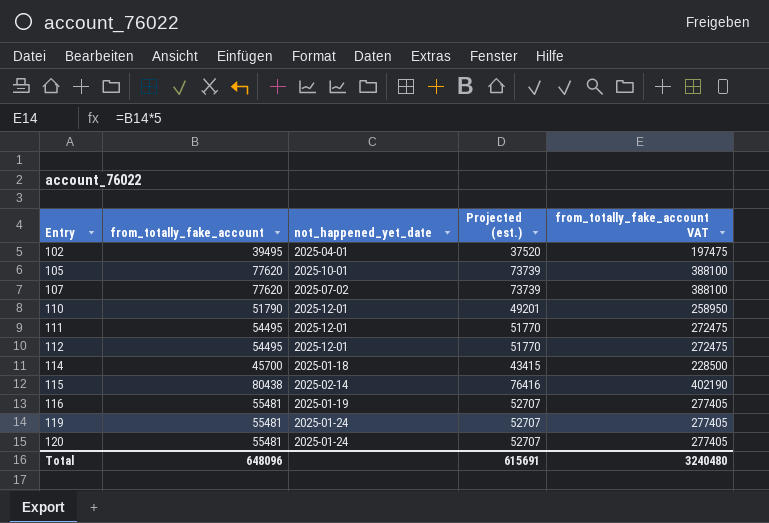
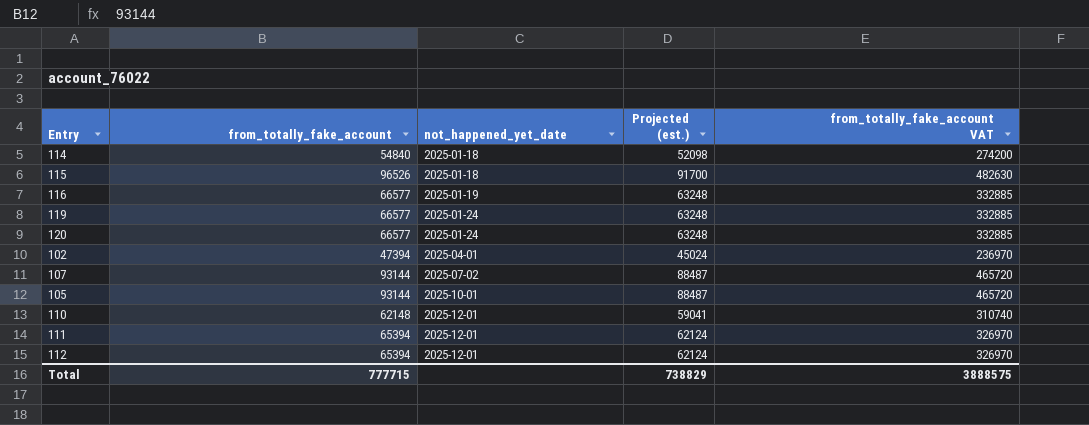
row order: Entry ascending -> not_happened_yet_date ascending
114 | from_totally_fake_account: 45700 -> 54840
114 | Projected (est.): 43415 -> 52098
114 | from_totally_fake_account VAT: 228500 -> 274200
115 | from_totally_fake_account: 80438 -> 96526
115 | not_happened_yet_date: 2025-02-14 -> 2025-01-18
115 | Projected (est.): 76416 -> 91700
115 | from_totally_fake_account VAT: 402190 -> 482630
116 | from_totally_fake_account: 55481 -> 66577
116 | Projected (est.): 52707 -> 63248
116 | from_totally_fake_account VAT: 277405 -> 332885
119 | from_totally_fake_account: 55481 -> 66577
119 | Projected (est.): 52707 -> 63248
119 | from_totally_fake_account VAT: 277405 -> 332885
120 | from_totally_fake_account: 55481 -> 66577
120 | Projected (est.): 52707 -> 63248
120 | from_totally_fake_account VAT: 277405 -> 332885
102 | from_totally_fake_account: 39495 -> 47394
102 | Projected (est.): 37520 -> 45024
102 | from_totally_fake_account VAT: 197475 -> 236970
107 | from_totally_fake_account: 77620 -> 93144
107 | Projected (est.): 73739 -> 88487
107 | from_totally_fake_account VAT: 388100 -> 465720
105 | from_totally_fake_account: 77620 -> 93144
105 | Projected (est.): 73739 -> 88487
105 | from_totally_fake_account VAT: 388100 -> 465720
110 | from_totally_fake_account: 51790 -> 62148
110 | Projected (est.): 49201 -> 59041
110 | from_totally_fake_account VAT: 258950 -> 310740
111 | from_totally_fake_account: 54495 -> 65394
111 | Projected (est.): 51770 -> 62124
111 | from_totally_fake_account VAT: 272475 -> 326970
112 | from_totally_fake_account: 54495 -> 65394
112 | Projected (est.): 51770 -> 62124
112 | from_totally_fake_account VAT: 272475 -> 326970
Total | from_totally_fake_account: 648096 -> 777715
Total | Projected (est.): 615691 -> 738829
Total | from_totally_fake_account VAT: 3240480 -> 3888575

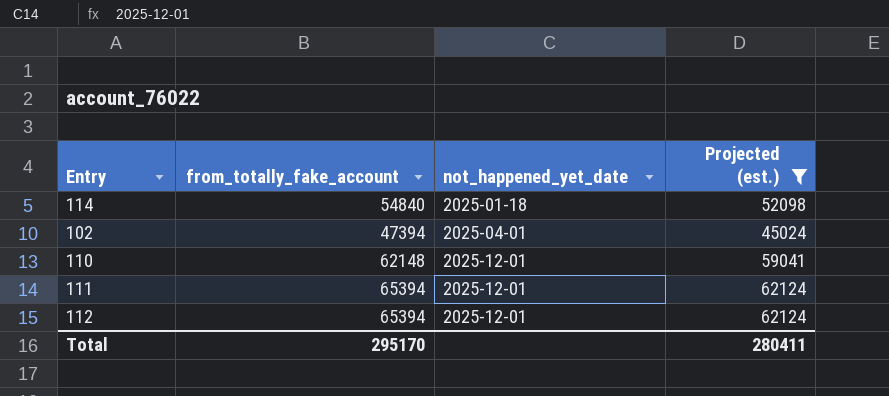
filter: none -> Projected (est.) <= 62124
column from_totally_fake_account VAT | formula: [from_totally_fake_account] * 5 -> none
Total | from_totally_fake_account: 777715 -> 295170
Total | Projected (est.): 738829 -> 280411

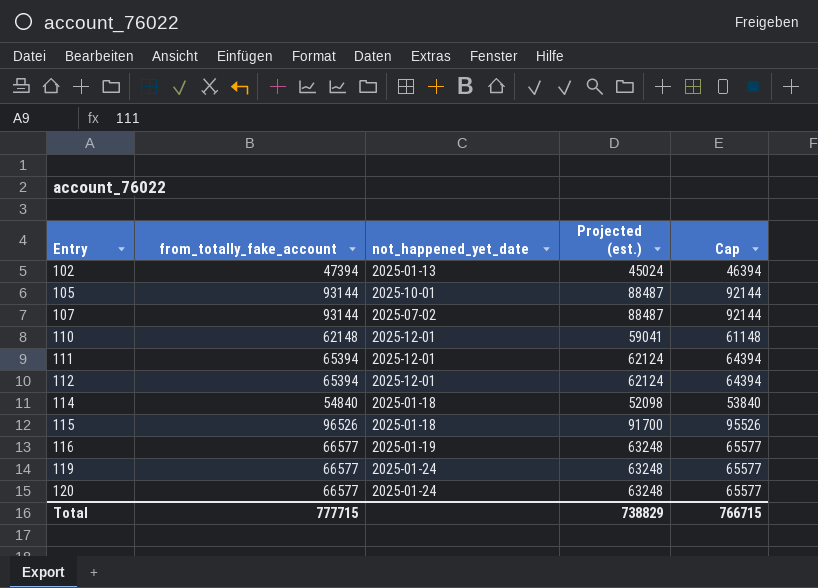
filter: Projected (est.) <= 62124 -> none
row order: not_happened_yet_date ascending -> Entry ascending
column Cap | formula: none -> [from_totally_fake_account] - 1000
102 | not_happened_yet_date: 2025-04-01 -> 2025-01-13
Total | from_totally_fake_account: 295170 -> 777715
Total | Projected (est.): 280411 -> 738829

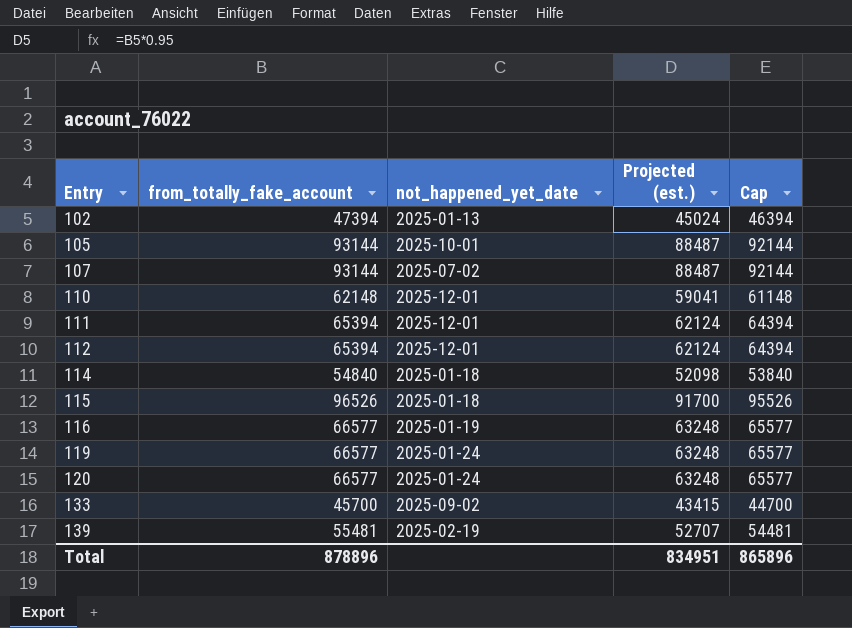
row 133: none -> 45700 | 2025-09-02 | 43415 | 44700
row 139: none -> 55481 | 2025-02-19 | 52707 | 54481
Total | from_totally_fake_account: 777715 -> 878896
Total | Projected (est.): 738829 -> 834951
Total | Cap: 766715 -> 865896

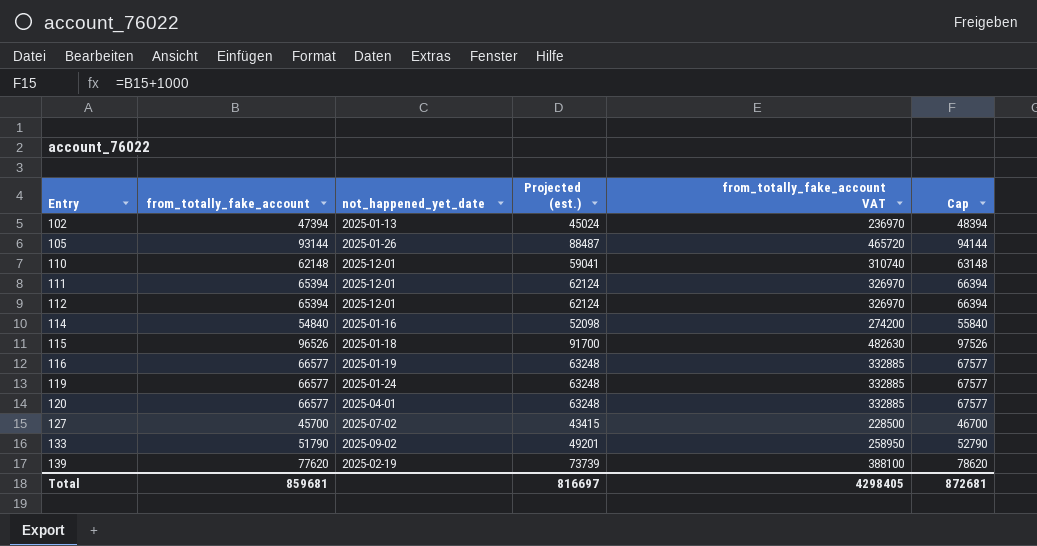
column from_totally_fake_account VAT | formula: none -> [from_totally_fake_account] * 5
column Cap | formula: [from_totally_fake_account] - 1000 -> [from_totally_fake_account] + 1000
row 107: 93144 | 2025-07-02 | 88487 | 92144 -> none
105 | not_happened_yet_date: 2025-10-01 -> 2025-01-26
114 | not_happened_yet_date: 2025-01-18 -> 2025-01-16
120 | not_happened_yet_date: 2025-01-24 -> 2025-04-01
row 127: none -> 45700 | 2025-07-02 | 43415 | 228500 | 46700
133 | from_totally_fake_account: 45700 -> 51790
133 | Projected (est.): 43415 -> 49201
139 | from_totally_fake_account: 55481 -> 77620
139 | Projected (est.): 52707 -> 73739
Total | from_totally_fake_account: 878896 -> 859681
Total | Projected (est.): 834951 -> 816697
Total | Cap: 865896 -> 872681

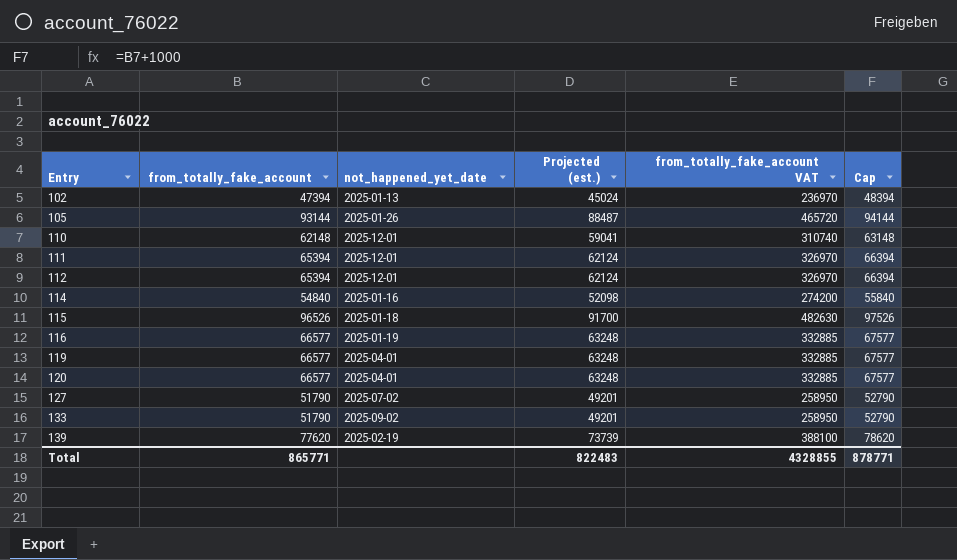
119 | not_happened_yet_date: 2025-01-24 -> 2025-04-01
127 | from_totally_fake_account: 45700 -> 51790
127 | Projected (est.): 43415 -> 49201
127 | from_totally_fake_account VAT: 228500 -> 258950
127 | Cap: 46700 -> 52790
Total | from_totally_fake_account: 859681 -> 865771
Total | Projected (est.): 816697 -> 822483
Total | from_totally_fake_account VAT: 4298405 -> 4328855
Total | Cap: 872681 -> 878771

